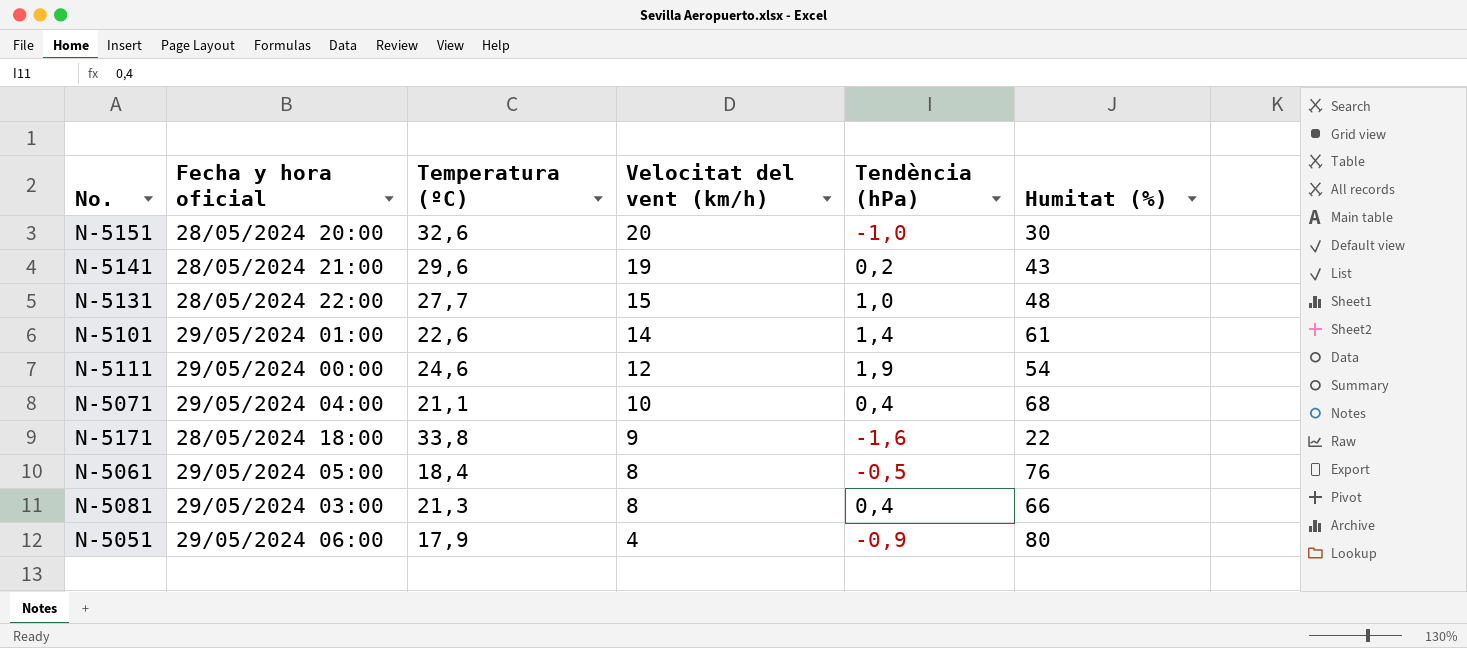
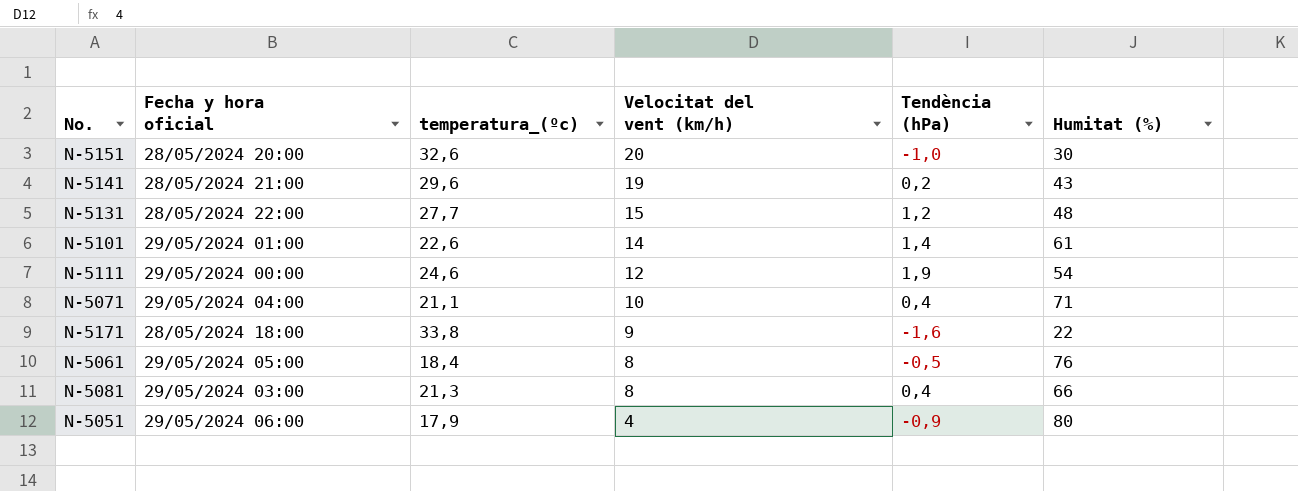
column name: Temperatura (ºC) -> temperatura_(ºc)
N-5131 | Tendència (hPa): 1,0 -> 1,2
N-5071 | Humitat (%): 68 -> 71

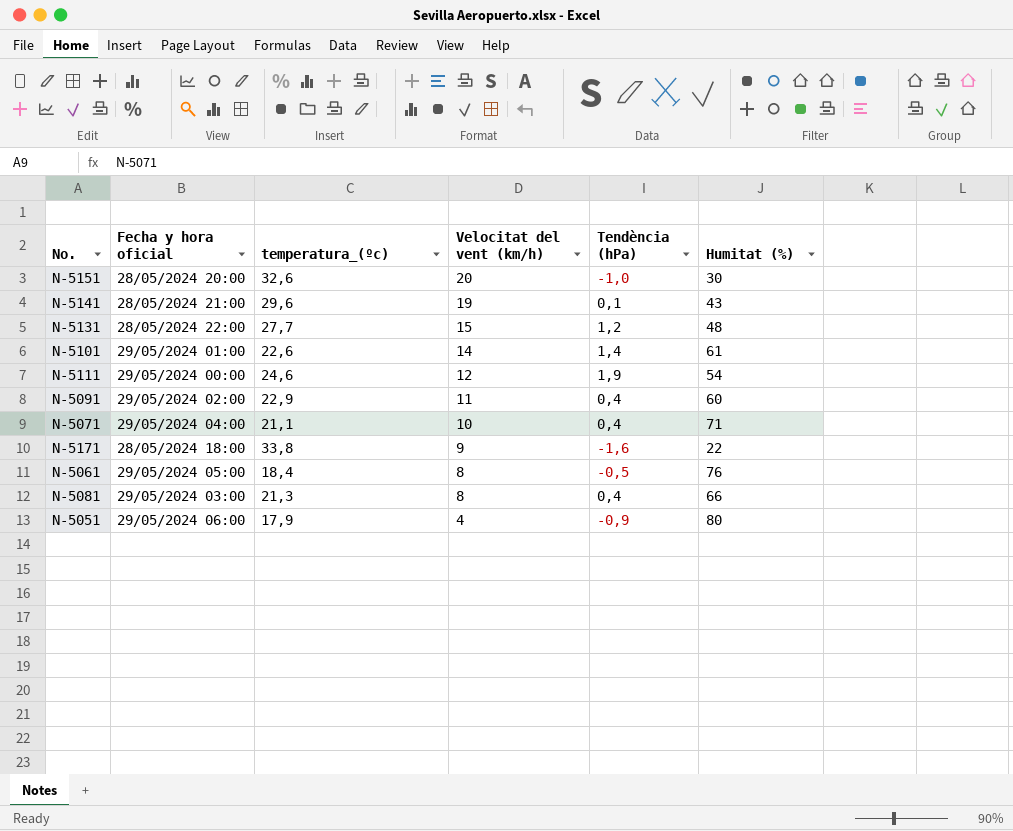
N-5141 | Tendència (hPa): 0,2 -> 0,1
row N-5091: none -> 29/05/2024 02:00 | 22,9 | 11 | 0,4 | 60

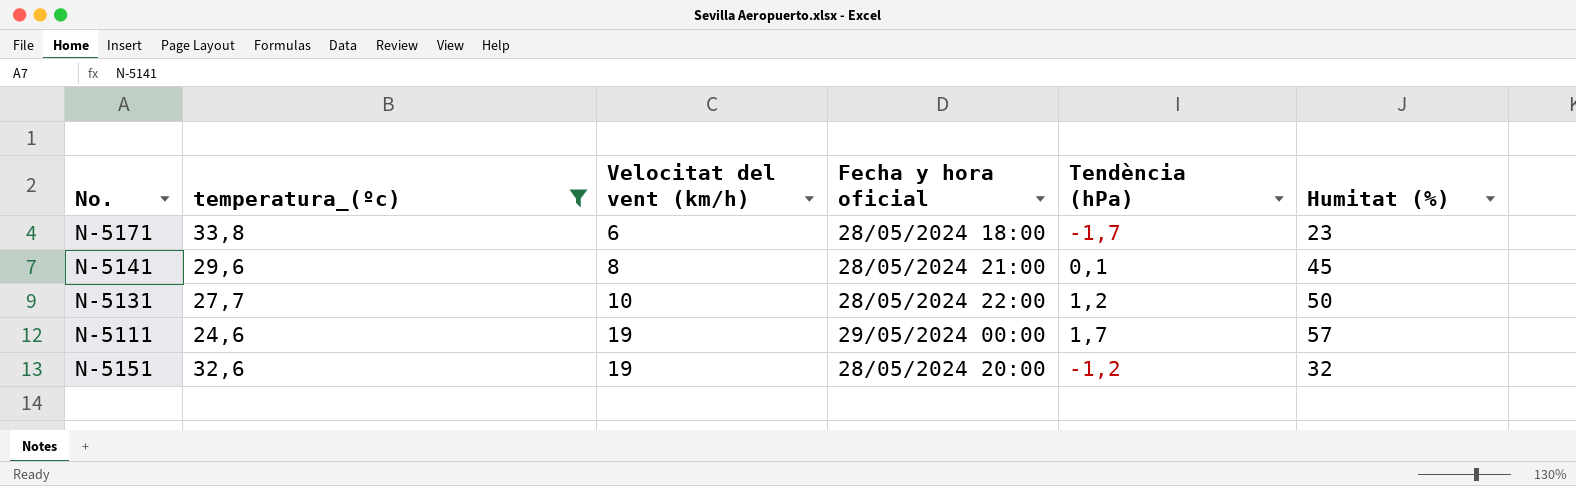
filter: none -> temperatura_(ºc) >= 24,6
row order: Velocitat del vent (km/h) descending -> Velocitat del vent (km/h) ascending
column Fecha y hora oficial | position: 2 -> 4
N-5171 | Velocitat del vent (km/h): 9 -> 6
N-5171 | Tendència (hPa): -1,6 -> -1,7
N-5171 | Humitat (%): 22 -> 23
N-5141 | Velocitat del vent (km/h): 19 -> 8
N-5141 | Humitat (%): 43 -> 45
N-5131 | Velocitat del vent (km/h): 15 -> 10
N-5131 | Humitat (%): 48 -> 50
N-5111 | Velocitat del vent (km/h): 12 -> 19
N-5111 | Tendència (hPa): 1,9 -> 1,7
N-5111 | Humitat (%): 54 -> 57
N-5151 | Velocitat del vent (km/h): 20 -> 19
N-5151 | Tendència (hPa): -1,0 -> -1,2
N-5151 | Humitat (%): 30 -> 32

